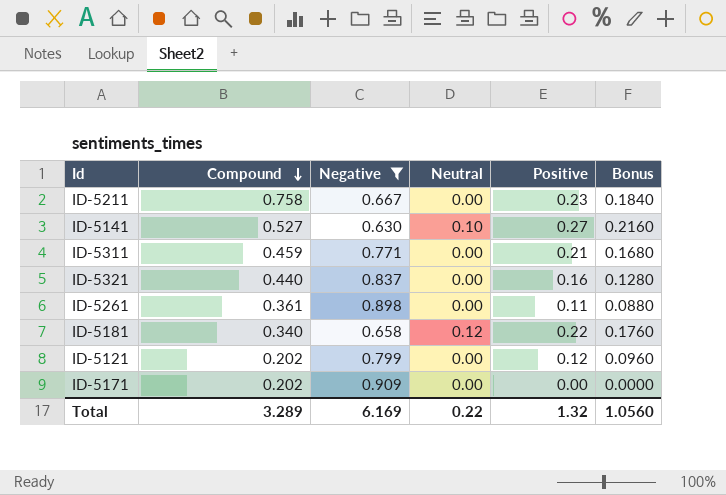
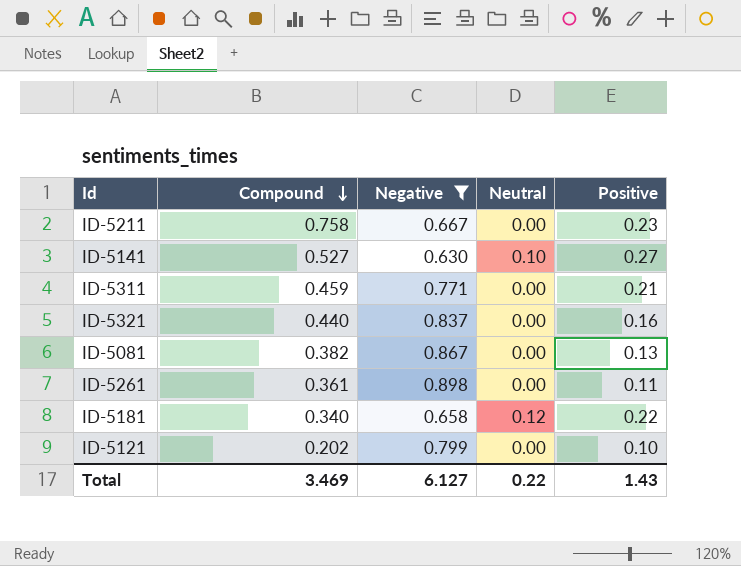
column Bonus | formula: [Positive] * 0.8 -> none
row ID-5171: 0.202 | 0.909 | 0.00 | 0.00 | 0.0000 -> none
row ID-5081: none -> 0.382 | 0.867 | 0.00 | 0.13
ID-5121 | Positive: 0.12 -> 0.10
Total | Compound: 3.289 -> 3.469
Total | Negative: 6.169 -> 6.127
Total | Positive: 1.32 -> 1.43

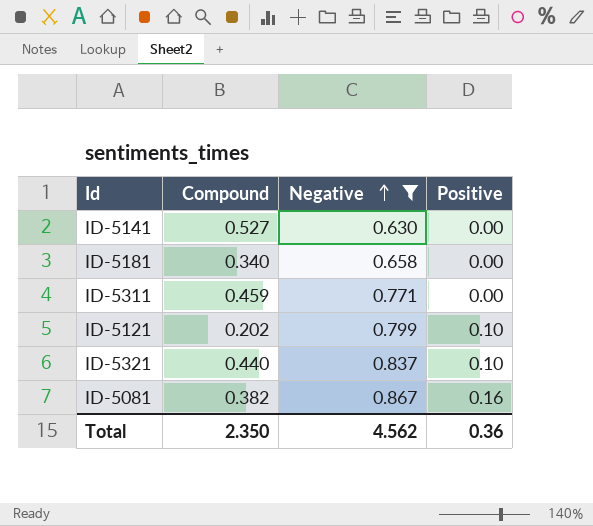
row order: Compound descending -> Negative ascending
column Neutral | position: 4 -> none
row ID-5211: 0.758 | 0.667 | 0.00 | 0.23 -> none
row ID-5261: 0.361 | 0.898 | 0.00 | 0.11 -> none
ID-5141 | Positive: 0.27 -> 0.00
ID-5181 | Positive: 0.22 -> 0.00
ID-5311 | Positive: 0.21 -> 0.00
ID-5321 | Positive: 0.16 -> 0.10
ID-5081 | Positive: 0.13 -> 0.16
Total | Compound: 3.469 -> 2.350
Total | Negative: 6.127 -> 4.562
Total | Positive: 1.43 -> 0.36

